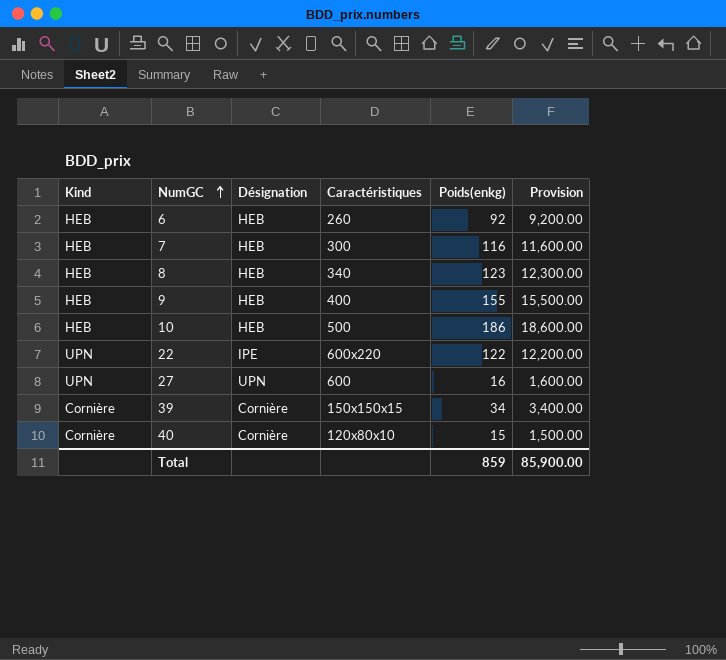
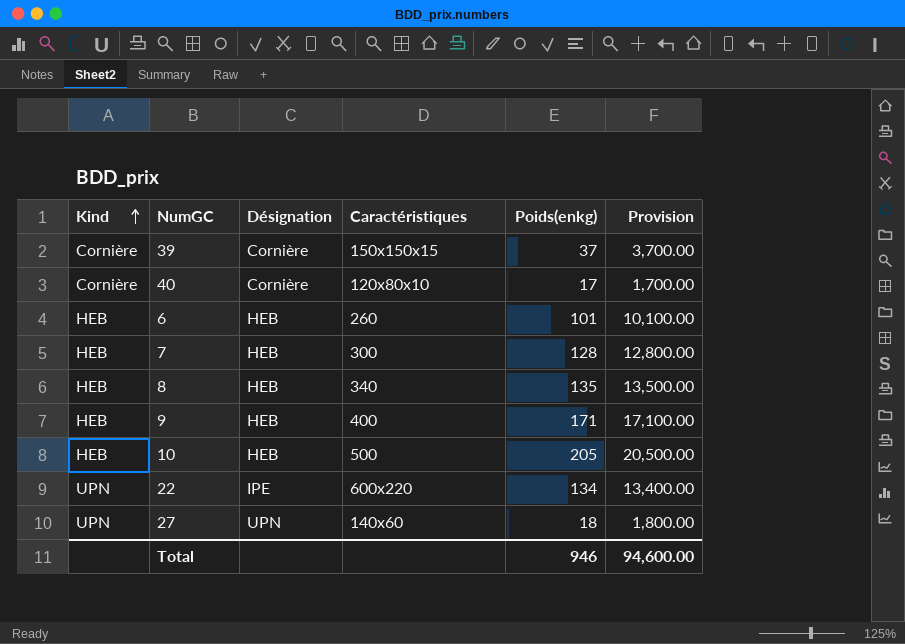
row order: NumGC ascending -> Kind ascending
39 | Poids(enkg): 34 -> 37
39 | Provision: 3,400.00 -> 3,700.00
40 | Poids(enkg): 15 -> 17
40 | Provision: 1,500.00 -> 1,700.00
6 | Poids(enkg): 92 -> 101
6 | Provision: 9,200.00 -> 10,100.00
7 | Poids(enkg): 116 -> 128
7 | Provision: 11,600.00 -> 12,800.00
8 | Poids(enkg): 123 -> 135
8 | Provision: 12,300.00 -> 13,500.00
9 | Poids(enkg): 155 -> 171
9 | Provision: 15,500.00 -> 17,100.00
10 | Poids(enkg): 186 -> 205
10 | Provision: 18,600.00 -> 20,500.00
22 | Poids(enkg): 122 -> 134
22 | Provision: 12,200.00 -> 13,400.00
27 | Caractéristiques: 600 -> 140x60
27 | Poids(enkg): 16 -> 18
27 | Provision: 1,600.00 -> 1,800.00
Total | Poids(enkg): 859 -> 946
Total | Provision: 85,900.00 -> 94,600.00

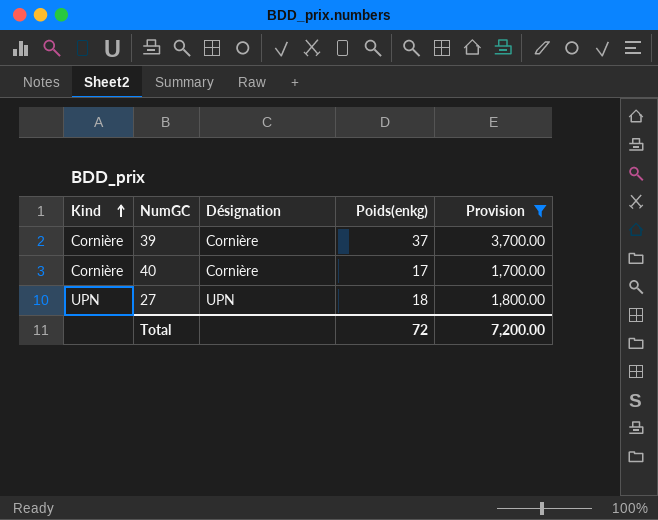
filter: none -> Provision <= 3,700.00
column Caractéristiques | position: 4 -> none
Total | Poids(enkg): 946 -> 72
Total | Provision: 94,600.00 -> 7,200.00

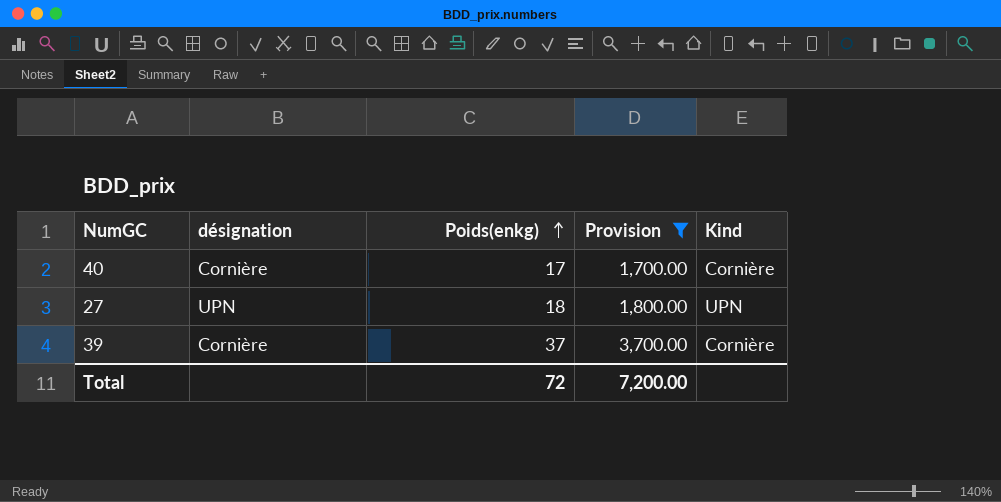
row order: Kind ascending -> Poids(enkg) ascending
column name: Désignation -> désignation
column Kind | position: 1 -> 5

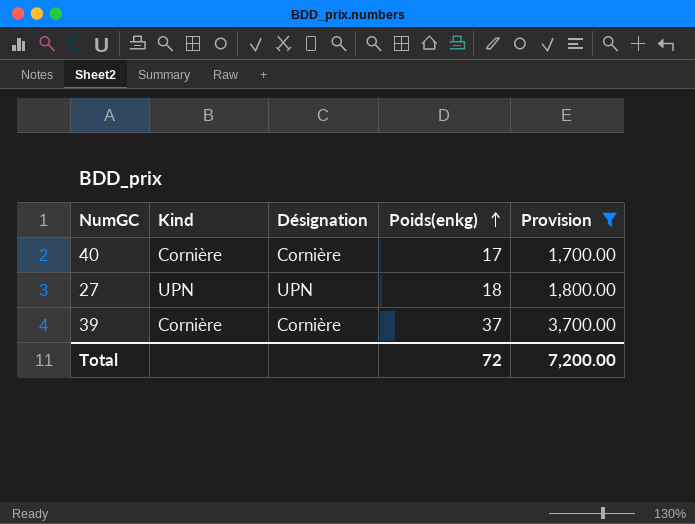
column Kind | position: 5 -> 2
column name: désignation -> Désignation

